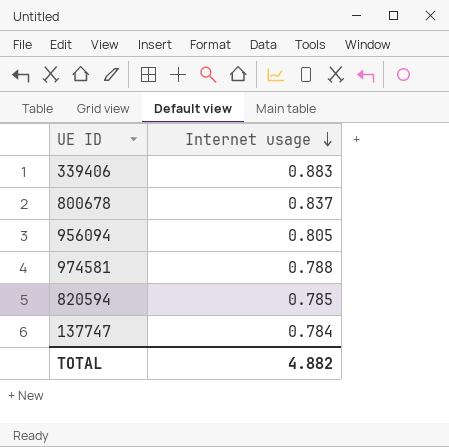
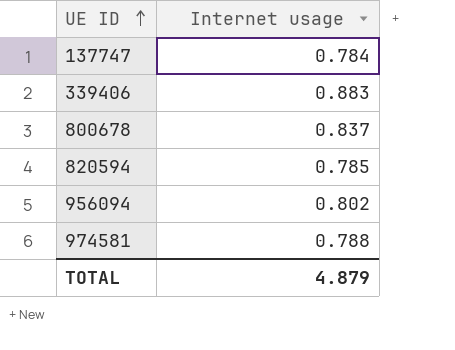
row order: Internet usage descending -> UE ID ascending
956094 | Internet usage: 0.805 -> 0.802
TOTAL | Internet usage: 4.882 -> 4.879

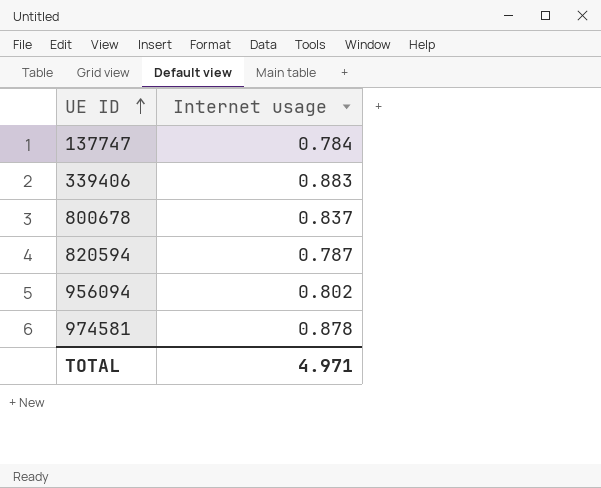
820594 | Internet usage: 0.785 -> 0.787
974581 | Internet usage: 0.788 -> 0.878
TOTAL | Internet usage: 4.879 -> 4.971

